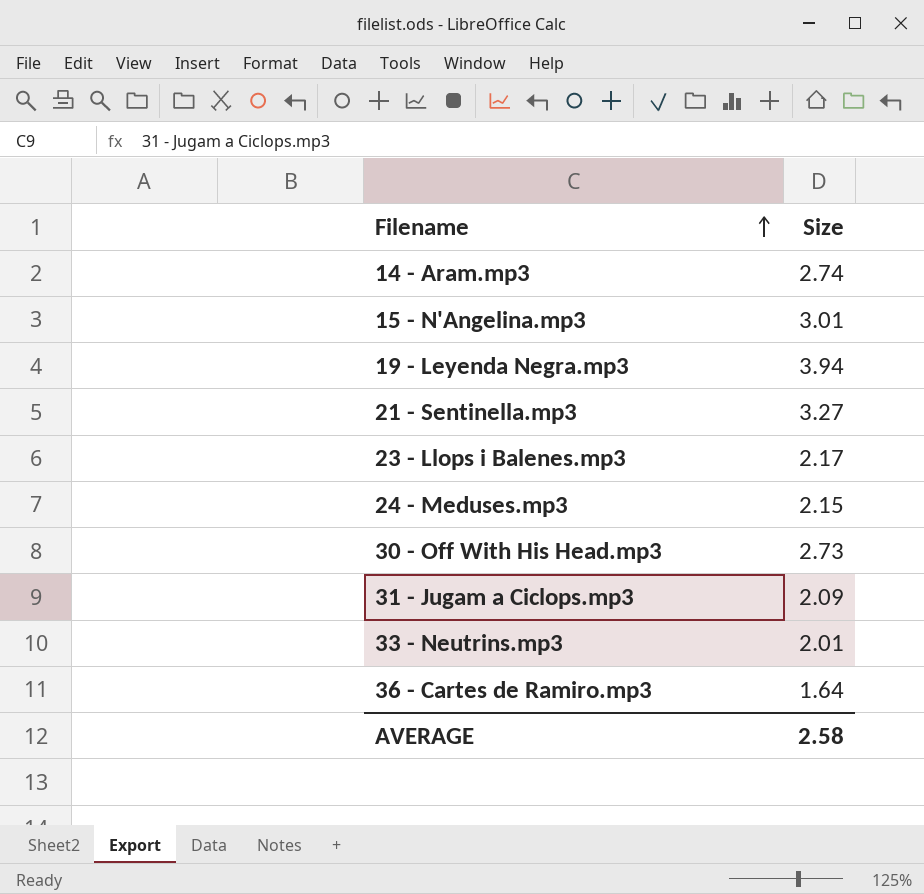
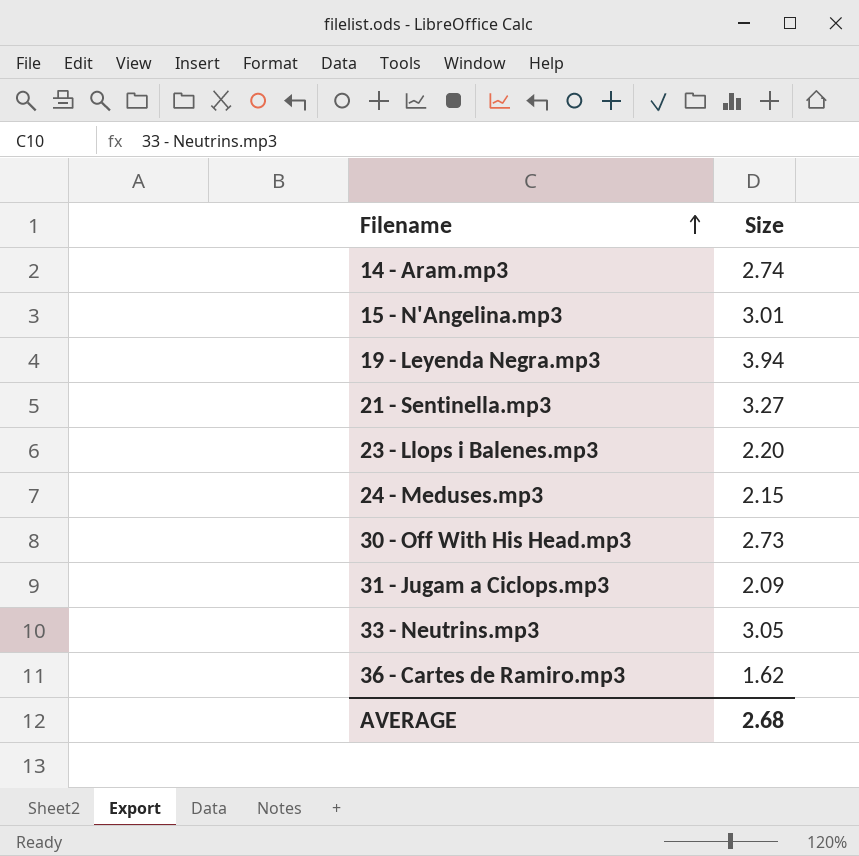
23 - Llops i Balenes.mp3 | Size: 2.17 -> 2.20
33 - Neutrins.mp3 | Size: 2.01 -> 3.05
36 - Cartes de Ramiro.mp3 | Size: 1.64 -> 1.62
AVERAGE | Size: 2.58 -> 2.68

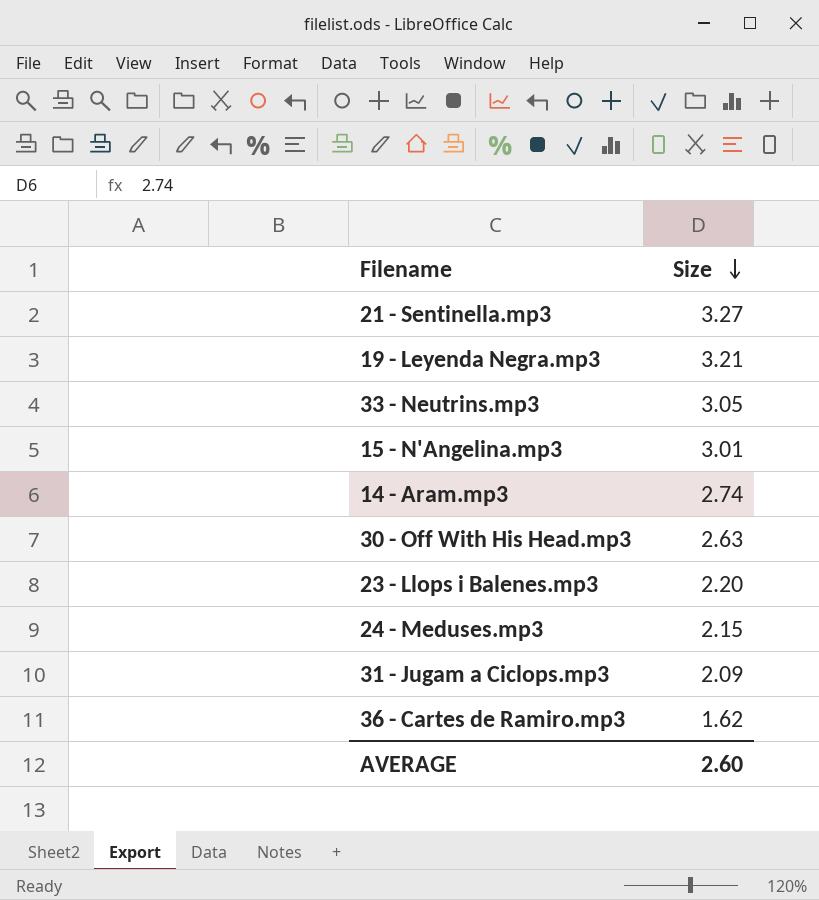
row order: Filename ascending -> Size descending
19 - Leyenda Negra.mp3 | Size: 3.94 -> 3.21
30 - Off With His Head.mp3 | Size: 2.73 -> 2.63
AVERAGE | Size: 2.68 -> 2.60

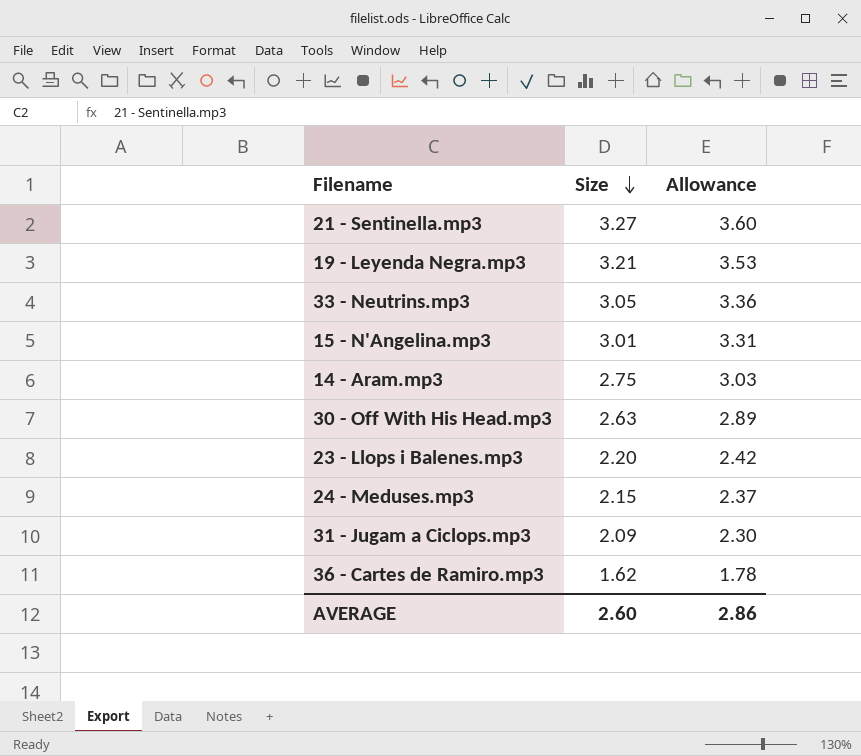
column Allowance | formula: none -> [Size] * 1.1
14 - Aram.mp3 | Size: 2.74 -> 2.75

